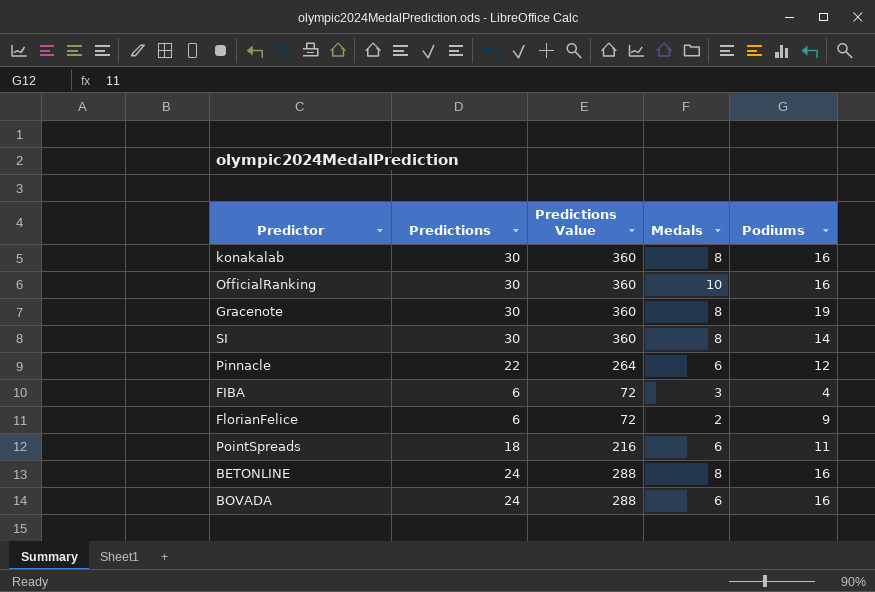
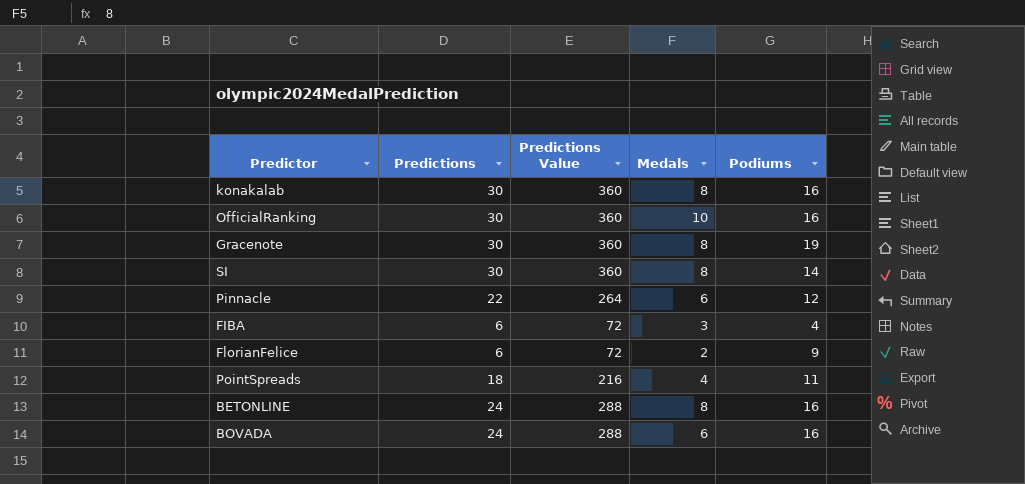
PointSpreads | Medals: 6 -> 4

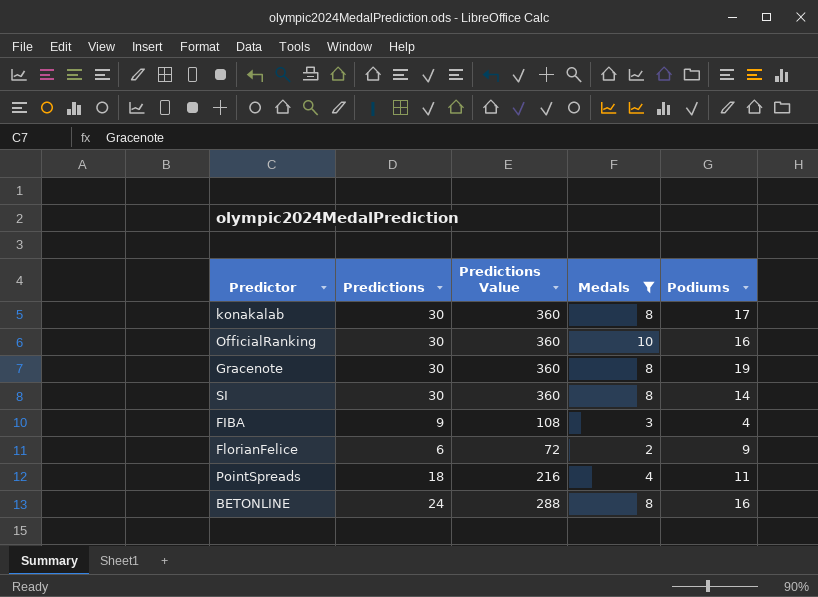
filter: none -> Medals != 6
konakalab | Podiums: 16 -> 17
FIBA | Predictions: 6 -> 9
FIBA | Predictions Value: 72 -> 108

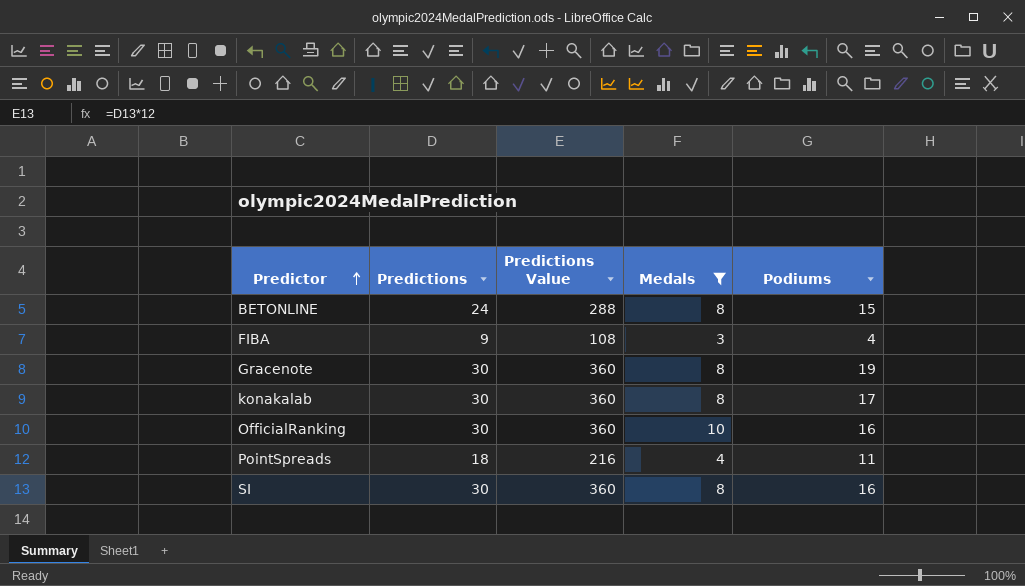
row order: none -> Predictor ascending
row FlorianFelice: 6 | 72 | 2 | 9 -> none
BETONLINE | Podiums: 16 -> 15
SI | Podiums: 14 -> 16

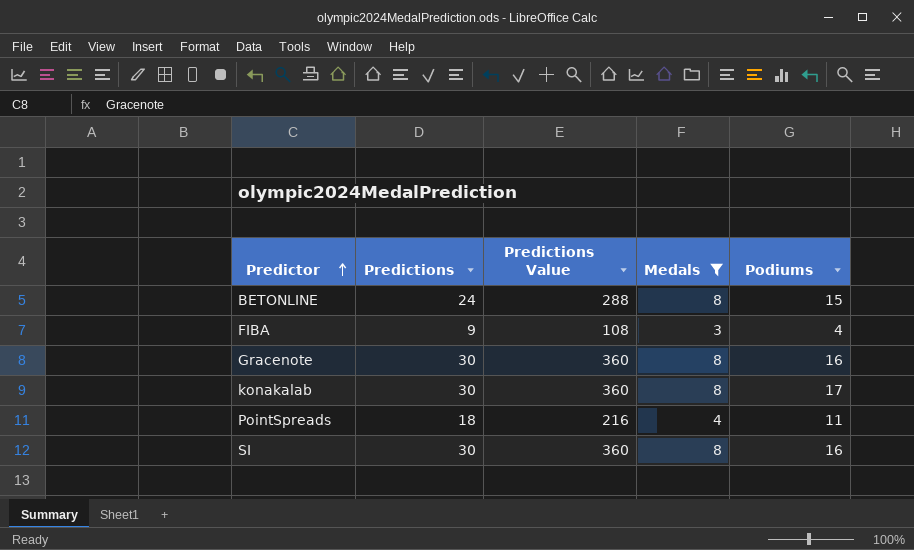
row OfficialRanking: 30 | 360 | 10 | 16 -> none
Gracenote | Podiums: 19 -> 16

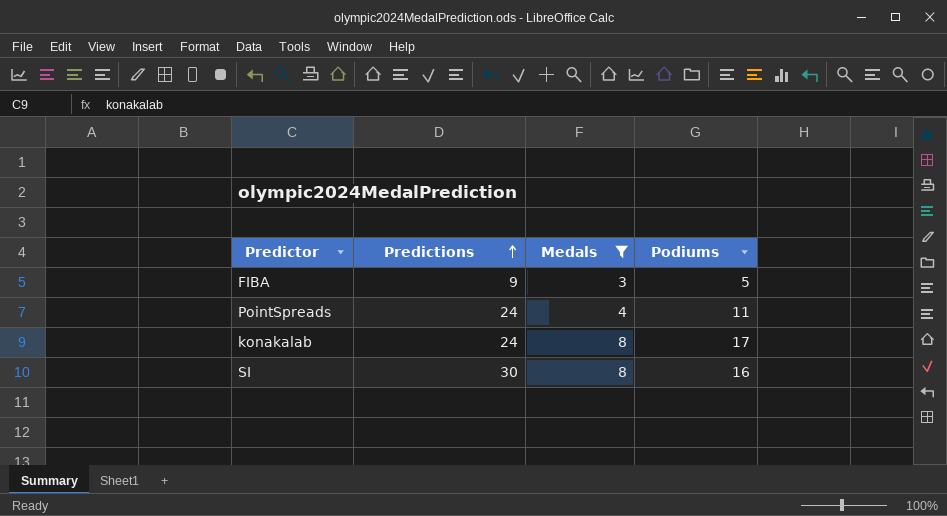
row order: Predictor ascending -> Predictions ascending
column Predictions Value | formula: [Predictions] * 12 -> none
row BETONLINE: 24 | 288 | 8 | 15 -> none
row Gracenote: 30 | 360 | 8 | 16 -> none
FIBA | Podiums: 4 -> 5
PointSpreads | Predictions: 18 -> 24
konakalab | Predictions: 30 -> 24

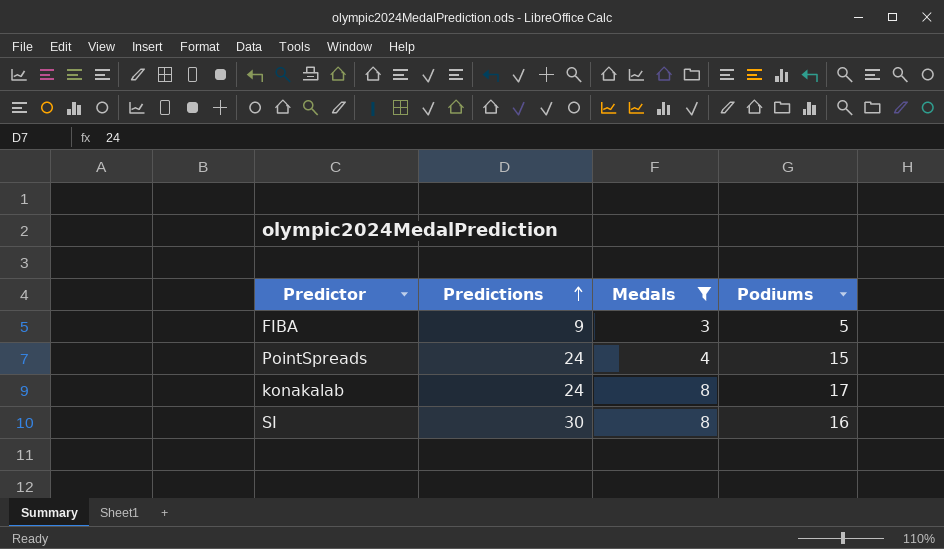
PointSpreads | Podiums: 11 -> 15

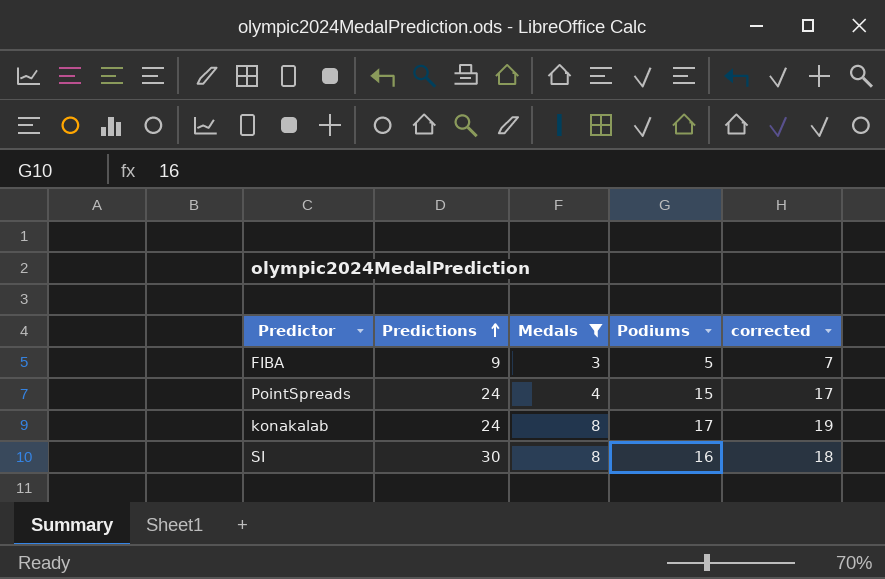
column corrected | formula: none -> [Podiums] + 2

